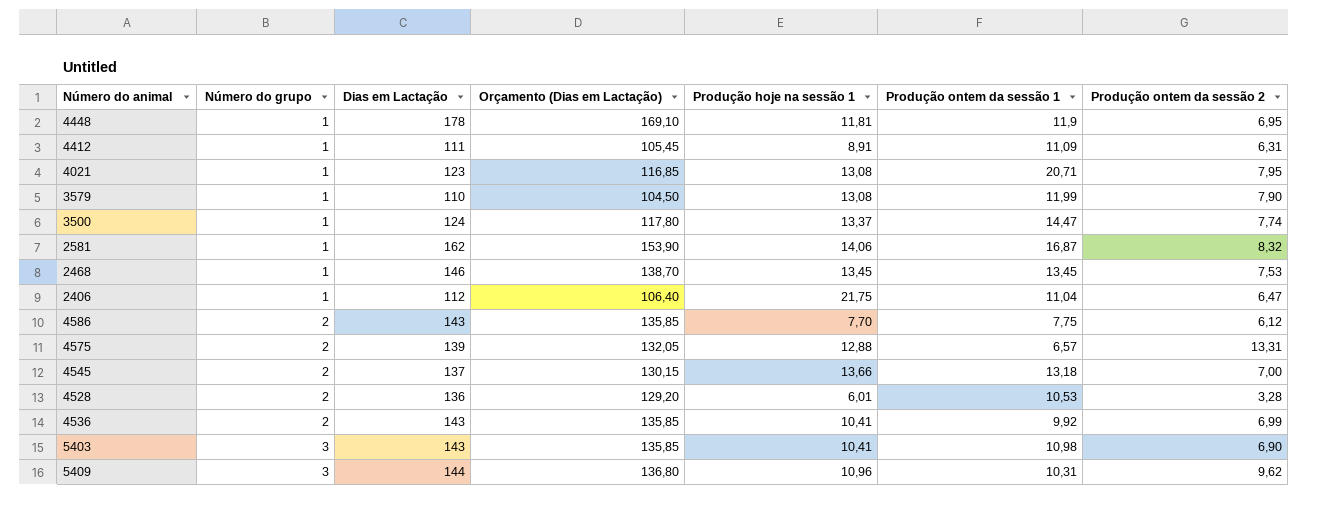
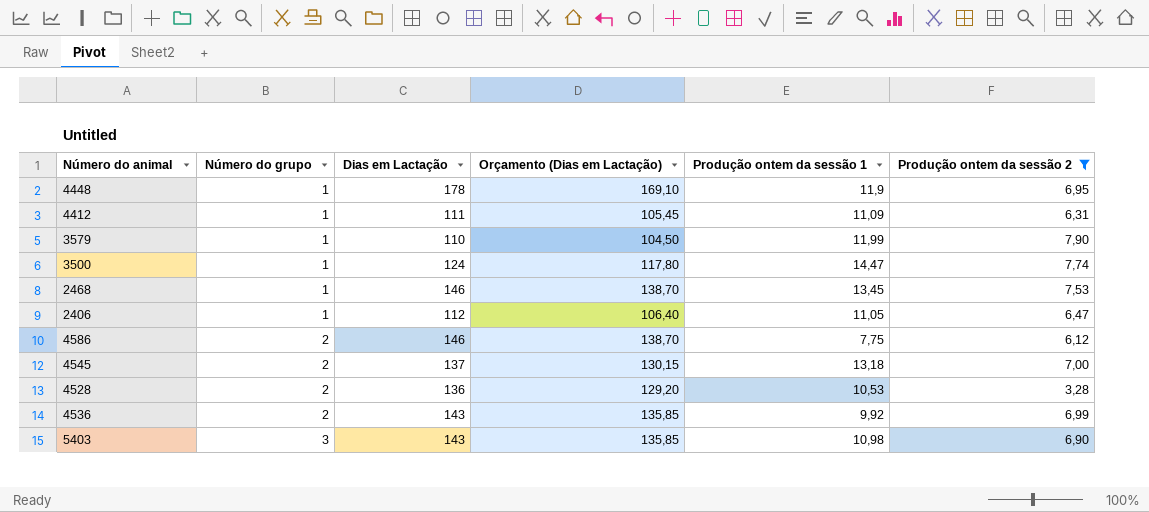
filter: none -> Produção ontem da sessão 2 <= 7,90
column Produção hoje na sessão 1 | position: 5 -> none
2406 | Produção ontem da sessão 1: 11,04 -> 11,05
4586 | Dias em Lactação: 143 -> 146
4586 | Orçamento (Dias em Lactação): 135,85 -> 138,70

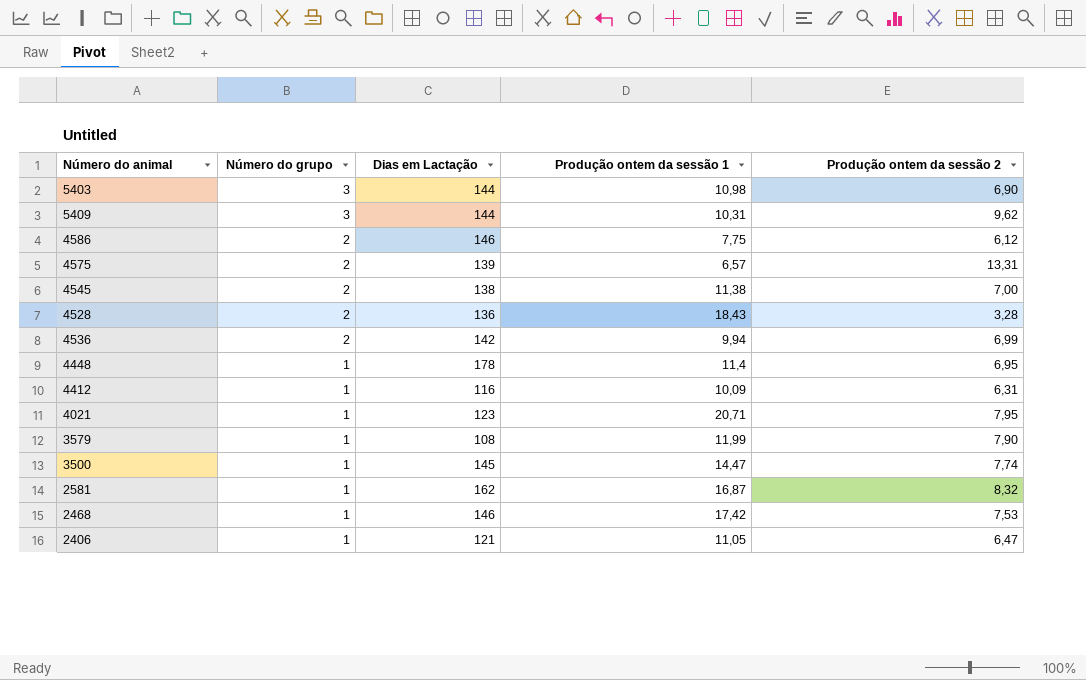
filter: Produção ontem da sessão 2 <= 7,90 -> none
row order: Número do grupo ascending -> Número do grupo descending
column Orçamento (Dias em Lactação) | formula: [Dias em Lactação] * 0,95 -> none
5403 | Dias em Lactação: 143 -> 144
4545 | Dias em Lactação: 137 -> 138
4545 | Produção ontem da sessão 1: 13,18 -> 11,38
4528 | Produção ontem da sessão 1: 10,53 -> 18,43
4536 | Dias em Lactação: 143 -> 142
4536 | Produção ontem da sessão 1: 9,92 -> 9,94
4448 | Produção ontem da sessão 1: 11,9 -> 11,4
4412 | Dias em Lactação: 111 -> 116
4412 | Produção ontem da sessão 1: 11,09 -> 10,09
3579 | Dias em Lactação: 110 -> 108
3500 | Dias em Lactação: 124 -> 145
2468 | Produção ontem da sessão 1: 13,45 -> 17,42
2406 | Dias em Lactação: 112 -> 121

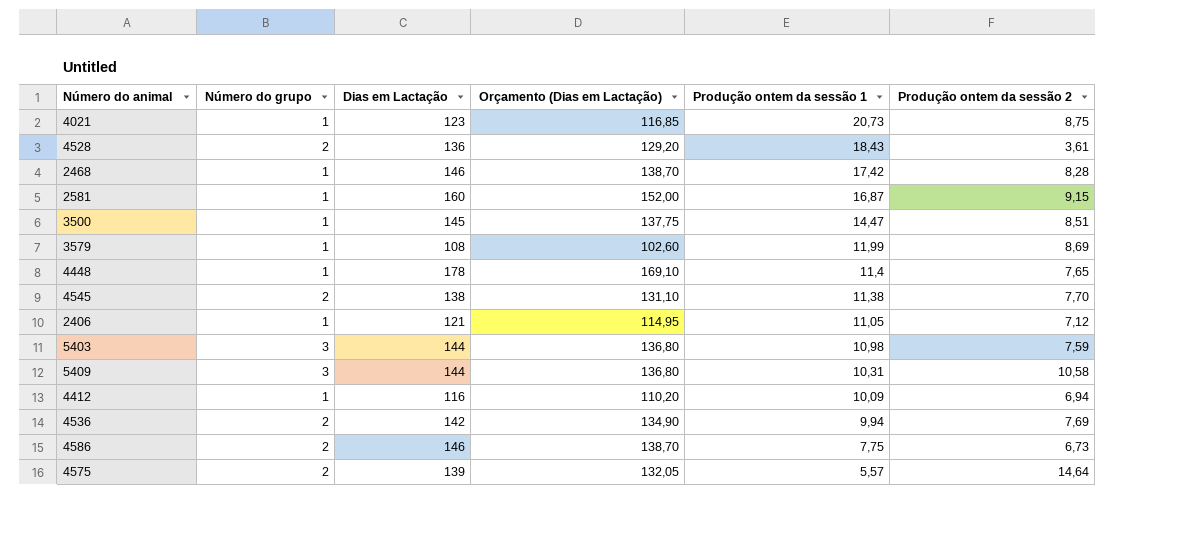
row order: Número do grupo descending -> Produção ontem da sessão 1 descending
column Orçamento (Dias em Lactação) | formula: none -> [Dias em Lactação] * 0,95
4021 | Produção ontem da sessão 1: 20,71 -> 20,73
4021 | Produção ontem da sessão 2: 7,95 -> 8,75
4528 | Produção ontem da sessão 2: 3,28 -> 3,61
2468 | Produção ontem da sessão 2: 7,53 -> 8,28
2581 | Dias em Lactação: 162 -> 160
2581 | Produção ontem da sessão 2: 8,32 -> 9,15
3500 | Produção ontem da sessão 2: 7,74 -> 8,51
3579 | Produção ontem da sessão 2: 7,90 -> 8,69
4448 | Produção ontem da sessão 2: 6,95 -> 7,65
4545 | Produção ontem da sessão 2: 7,00 -> 7,70
2406 | Produção ontem da sessão 2: 6,47 -> 7,12
5403 | Produção ontem da sessão 2: 6,90 -> 7,59
5409 | Produção ontem da sessão 2: 9,62 -> 10,58
4412 | Produção ontem da sessão 2: 6,31 -> 6,94
4536 | Produção ontem da sessão 2: 6,99 -> 7,69
4586 | Produção ontem da sessão 2: 6,12 -> 6,73
4575 | Produção ontem da sessão 1: 6,57 -> 5,57
4575 | Produção ontem da sessão 2: 13,31 -> 14,64

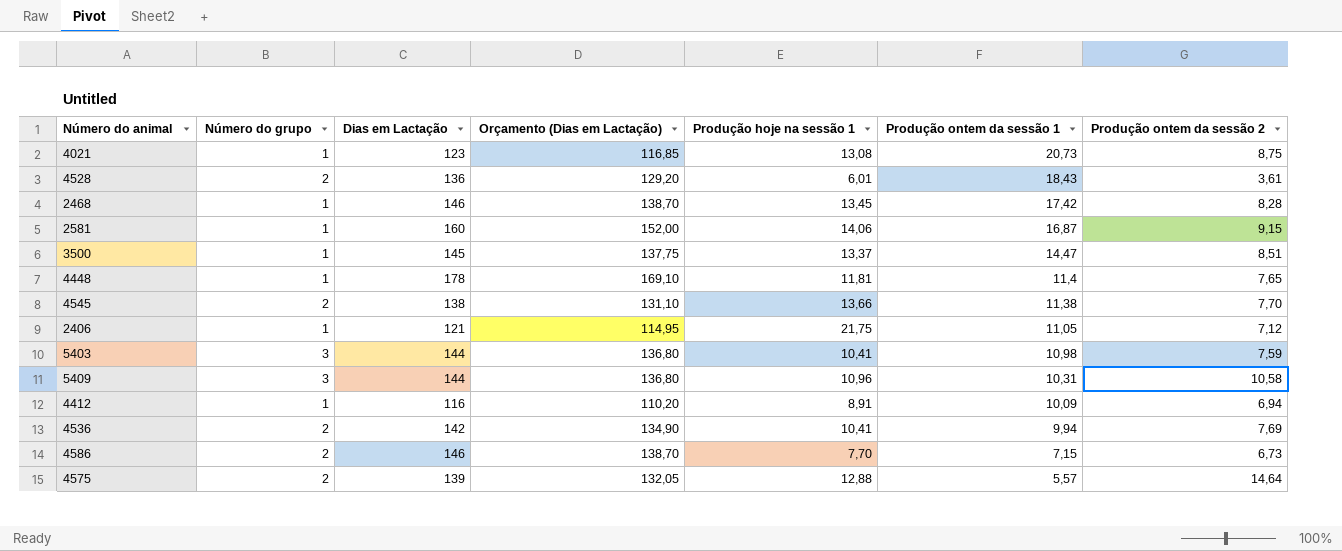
column Produção hoje na sessão 1 | position: none -> 5
row 3579: 1 | 108 | 102,60 | 11,99 | 8,69 -> none
4586 | Produção ontem da sessão 1: 7,75 -> 7,15

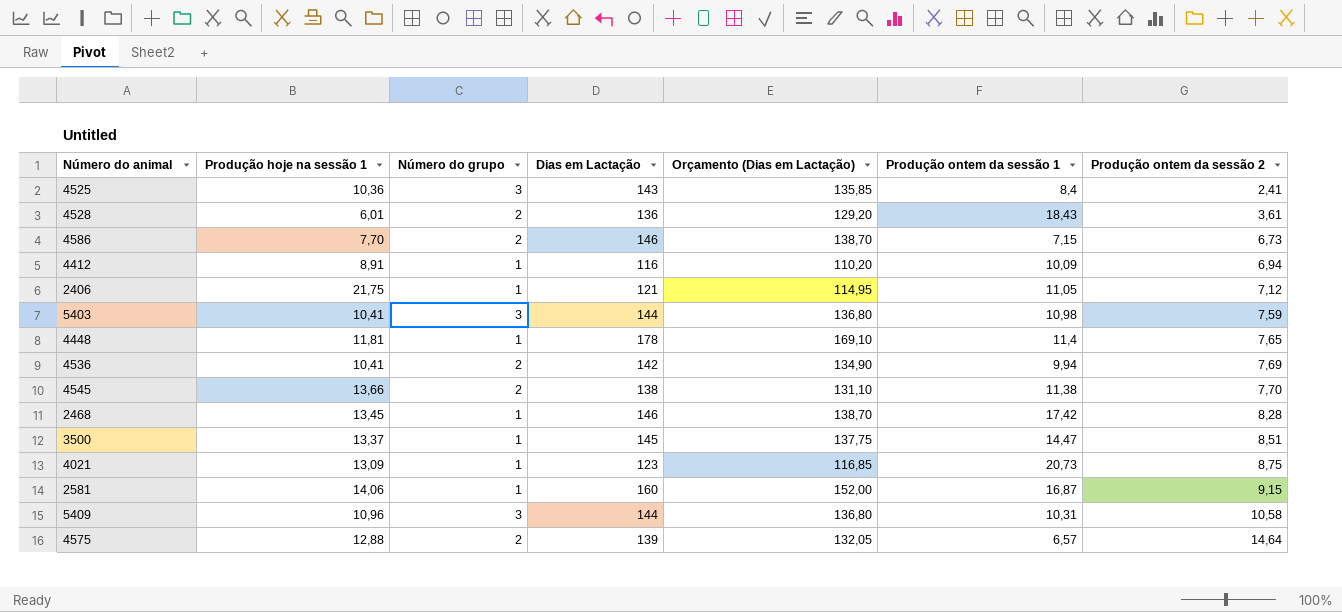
row order: Produção ontem da sessão 1 descending -> Produção ontem da sessão 2 ascending
column Produção hoje na sessão 1 | position: 5 -> 2
row 4525: none -> 10,36 | 3 | 143 | 135,85 | 8,4 | 2,41
4021 | Produção hoje na sessão 1: 13,08 -> 13,09
4575 | Produção ontem da sessão 1: 5,57 -> 6,57

